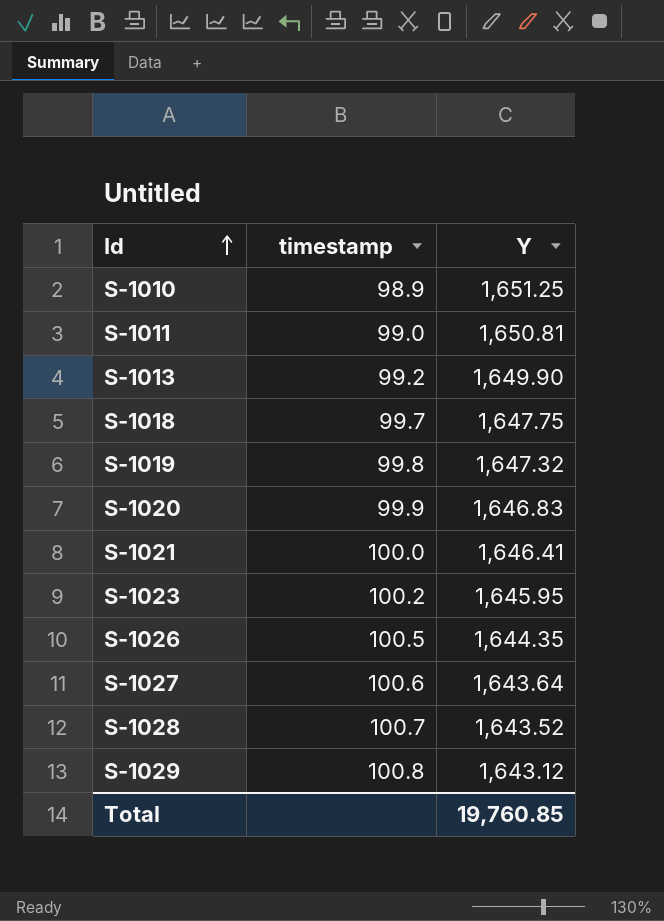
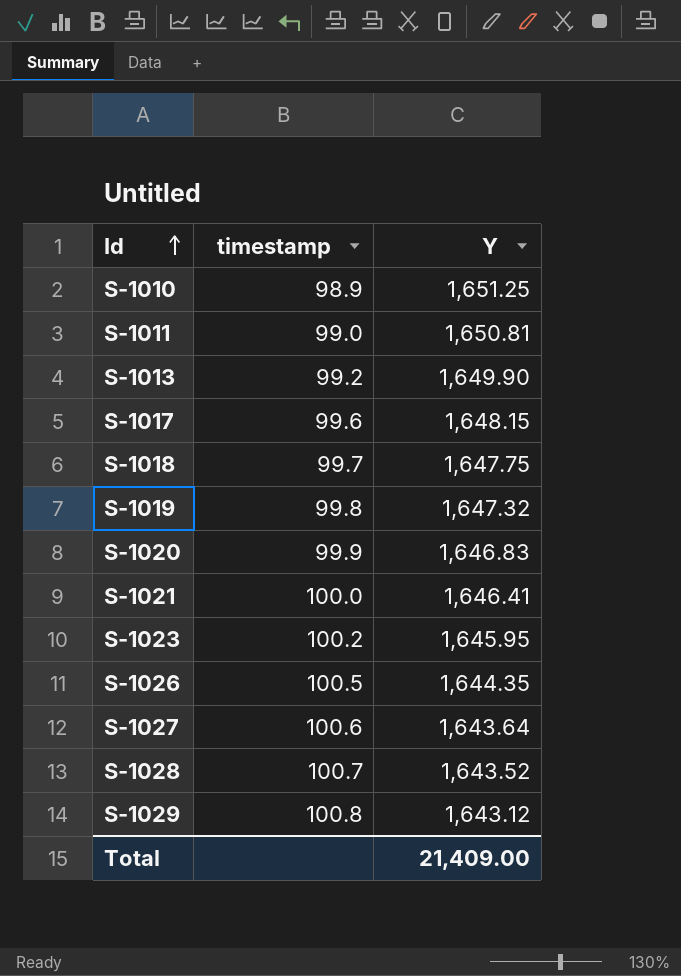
row S-1017: none -> 99.6 | 1,648.15
Total | Y: 19,760.85 -> 21,409.00

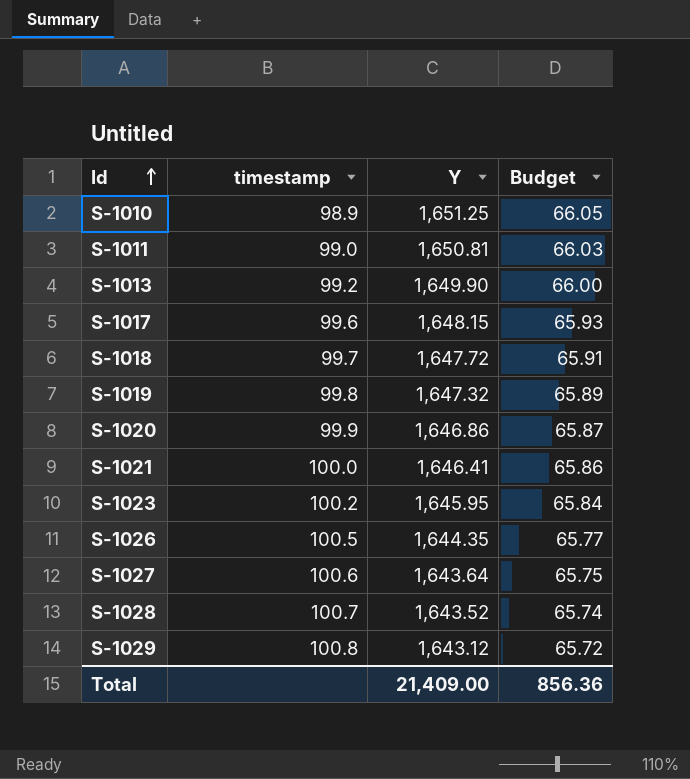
column Budget | formula: none -> [Y] * 0.04
S-1018 | Y: 1,647.75 -> 1,647.72
S-1020 | Y: 1,646.83 -> 1,646.86

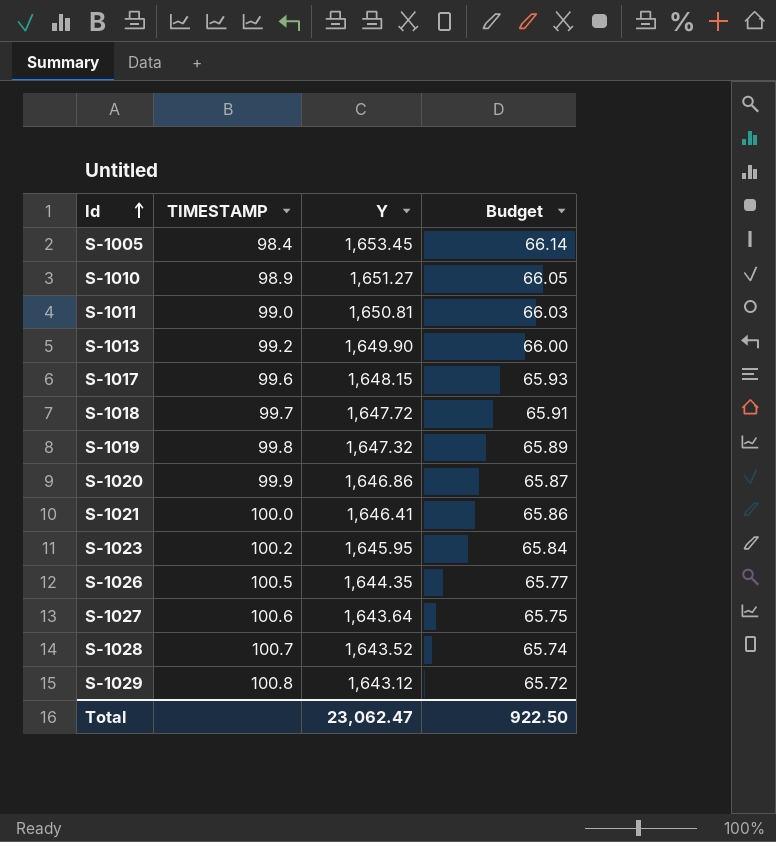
column name: timestamp -> TIMESTAMP
row S-1005: none -> 98.4 | 1,653.45 | 66.14
S-1010 | Y: 1,651.25 -> 1,651.27
Total | Y: 21,409.00 -> 23,062.47
Total | Budget: 856.36 -> 922.50

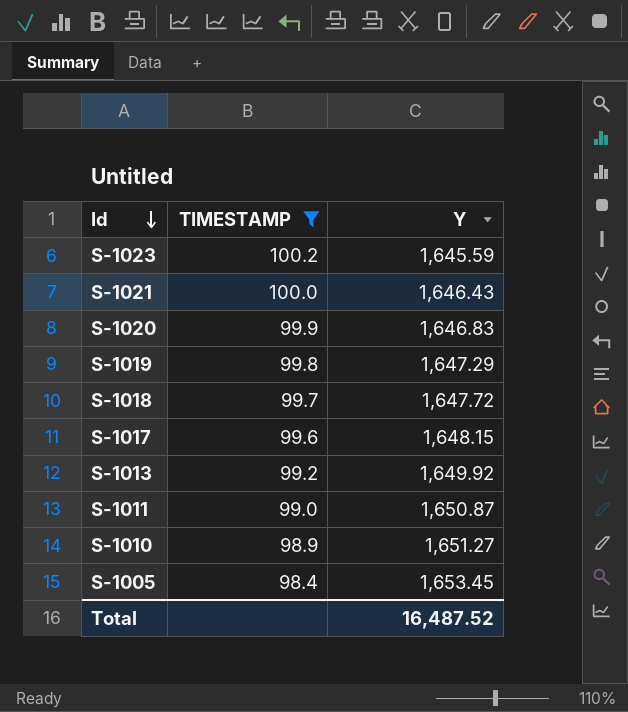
filter: none -> TIMESTAMP <= 100.2
row order: Id ascending -> Id descending
column Budget | formula: [Y] * 0.04 -> none
S-1023 | Y: 1,645.95 -> 1,645.59
S-1021 | Y: 1,646.41 -> 1,646.43
S-1020 | Y: 1,646.86 -> 1,646.83
S-1019 | Y: 1,647.32 -> 1,647.29
S-1013 | Y: 1,649.90 -> 1,649.92
S-1011 | Y: 1,650.81 -> 1,650.87
Total | Y: 23,062.47 -> 16,487.52

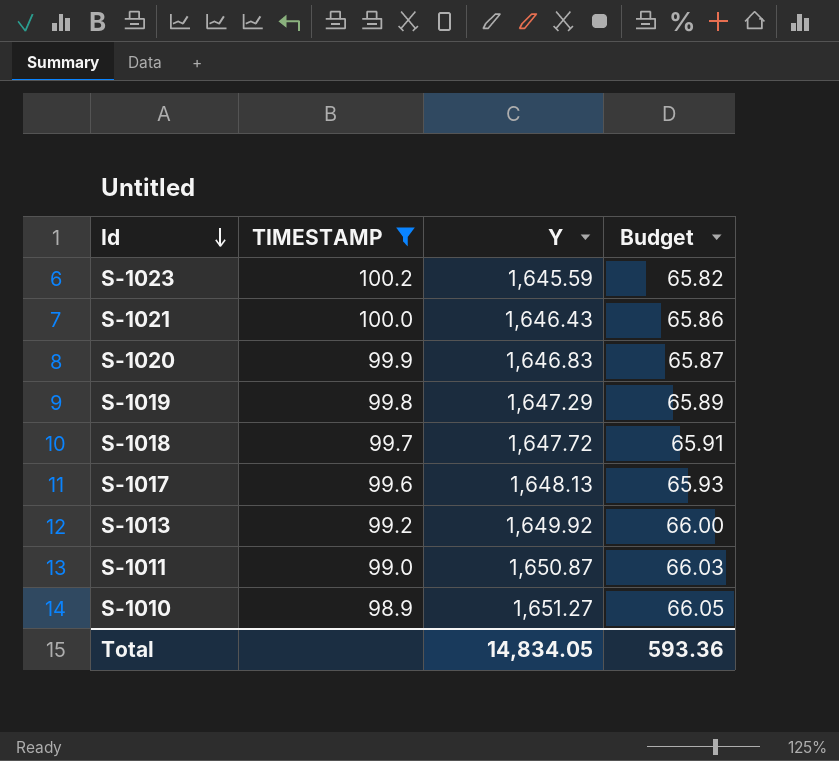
column Budget | formula: none -> [Y] * 0.04
row S-1005: 98.4 | 1,653.45 -> none
S-1017 | Y: 1,648.15 -> 1,648.13
Total | Y: 16,487.52 -> 14,834.05

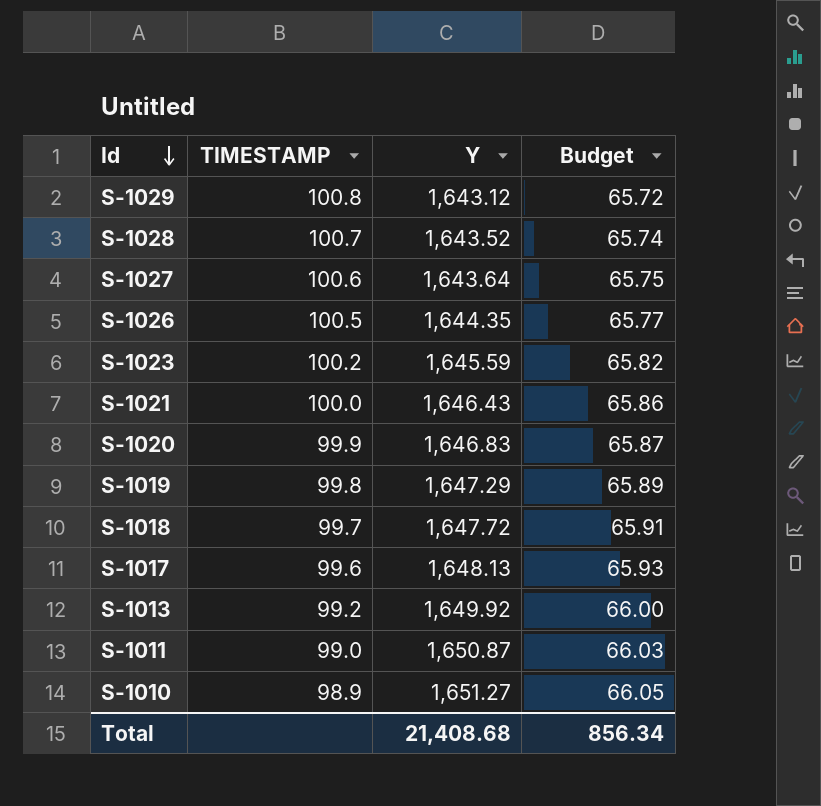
filter: TIMESTAMP <= 100.2 -> none
Total | Y: 14,834.05 -> 21,408.68
Total | Budget: 593.36 -> 856.34

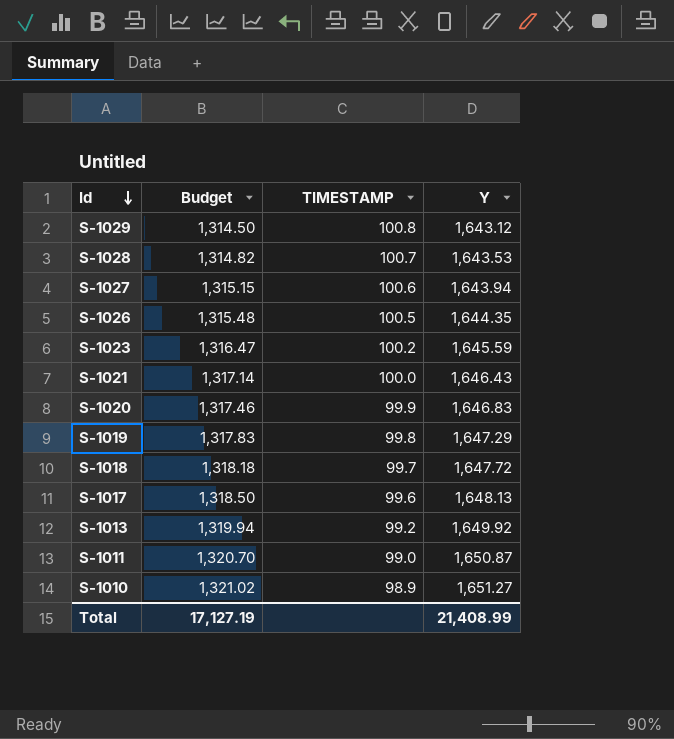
column Budget | formula: [Y] * 0.04 -> [Y] * 0.8
column Budget | position: 4 -> 2
S-1028 | Y: 1,643.52 -> 1,643.53
S-1027 | Y: 1,643.64 -> 1,643.94
Total | Budget: 856.34 -> 17,127.19
Total | Y: 21,408.68 -> 21,408.99

